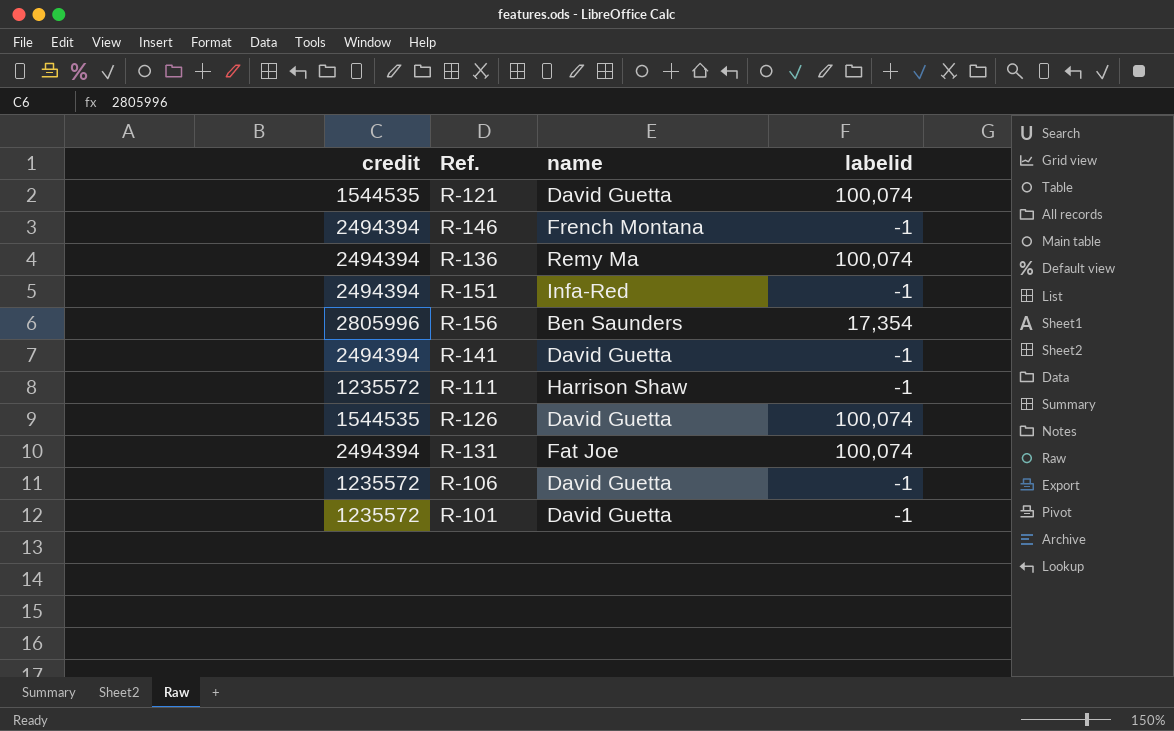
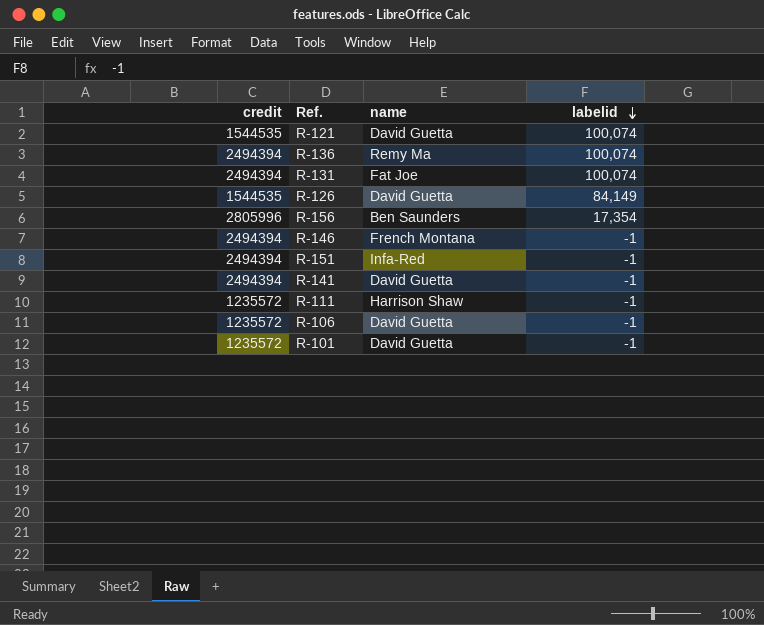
row order: none -> labelid descending
R-126 | labelid: 100,074 -> 84,149

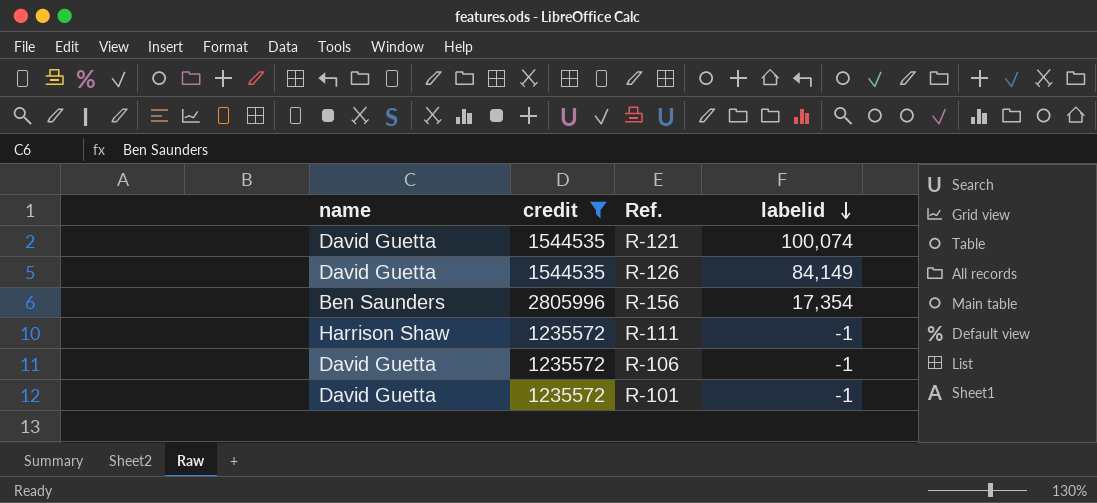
filter: none -> credit != 2494394
column name | position: 3 -> 1

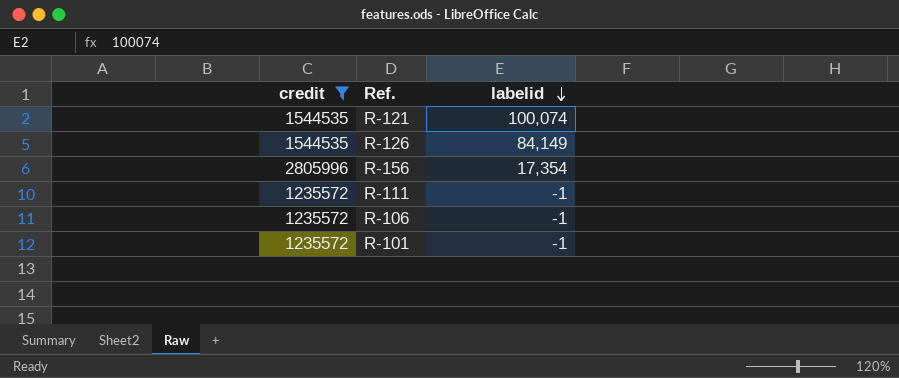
column name | position: 1 -> none

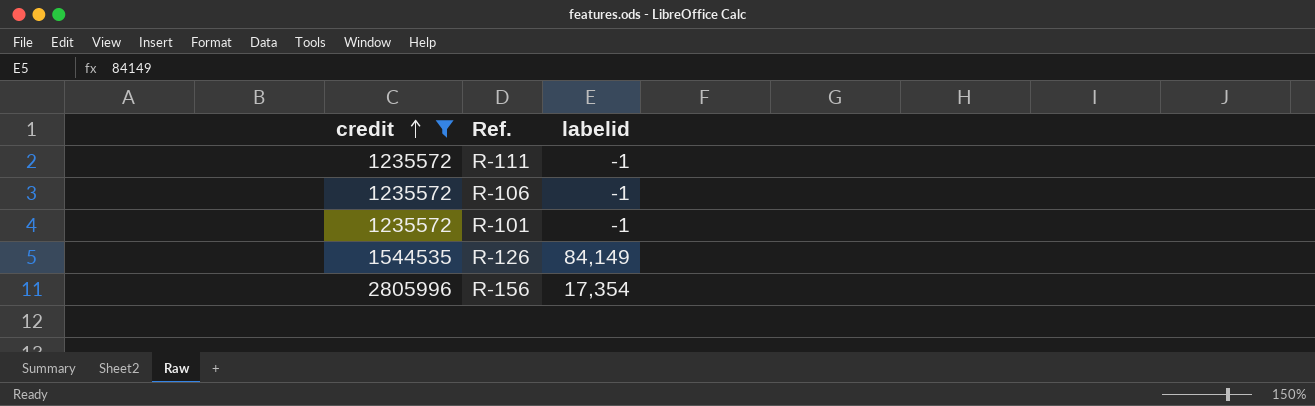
row order: labelid descending -> credit ascending
row R-121: 1544535 | 100,074 -> none

